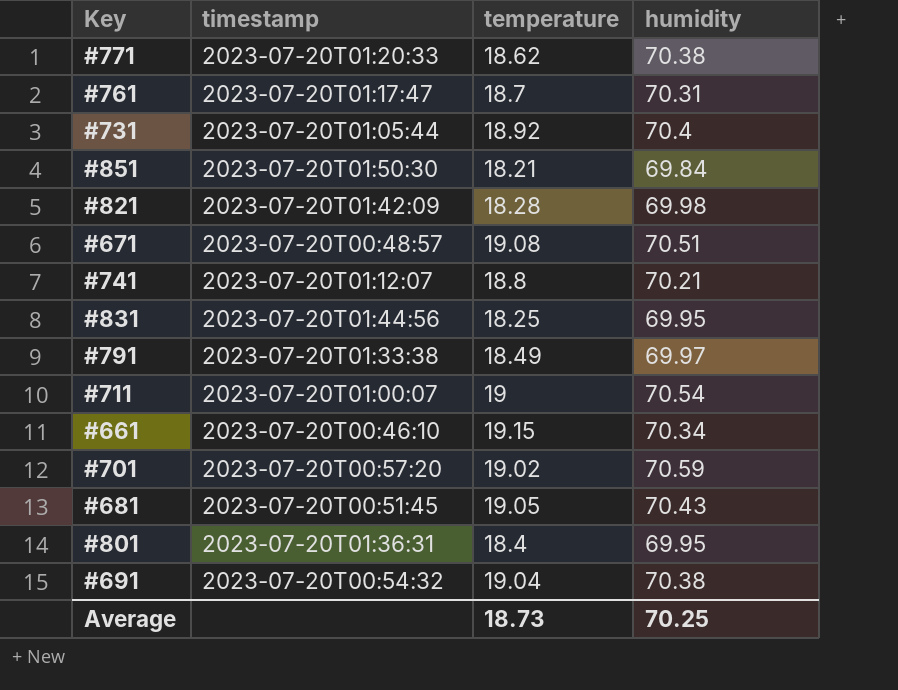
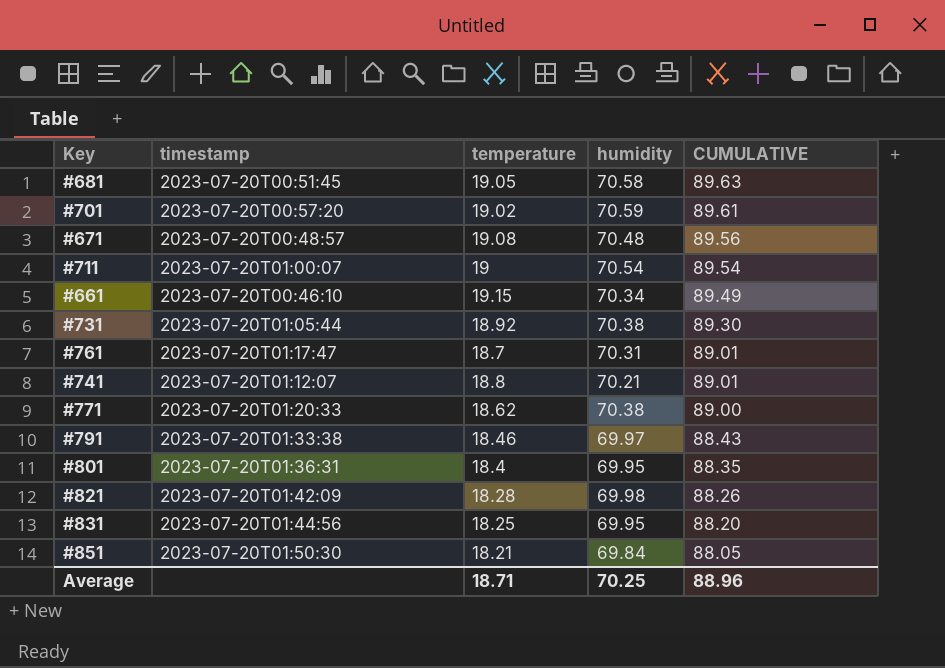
row order: none -> CUMULATIVE descending
column CUMULATIVE | formula: none -> [temperature] + [humidity]
row #691: 2023-07-20T00:54:32 | 19.04 | 70.38 -> none
#681 | humidity: 70.43 -> 70.58
#671 | humidity: 70.51 -> 70.48
#731 | humidity: 70.4 -> 70.38
#791 | temperature: 18.49 -> 18.46
Average | temperature: 18.73 -> 18.71

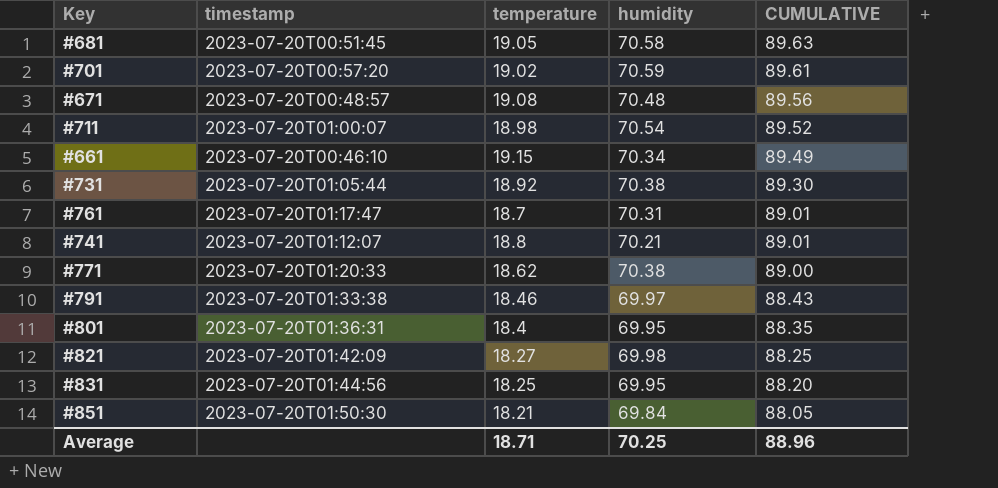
#711 | temperature: 19 -> 18.98
#711 | CUMULATIVE: 89.54 -> 89.52
#821 | temperature: 18.28 -> 18.27
#821 | CUMULATIVE: 88.26 -> 88.25

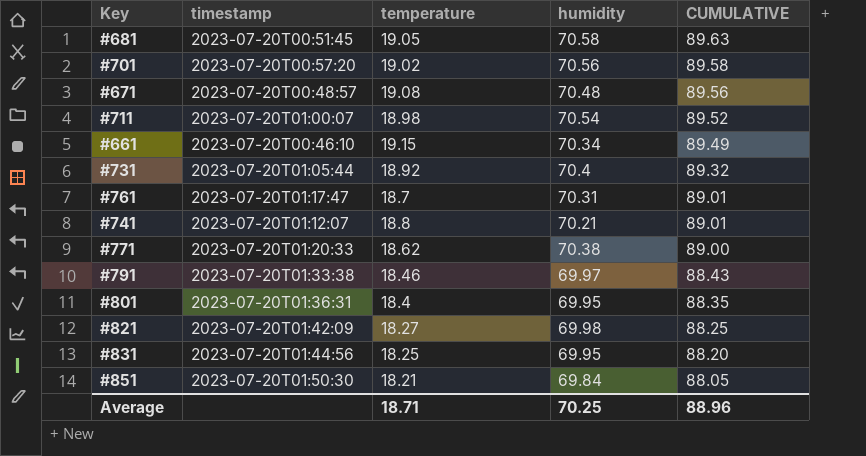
#701 | humidity: 70.59 -> 70.56
#701 | CUMULATIVE: 89.61 -> 89.58
#731 | humidity: 70.38 -> 70.4
#731 | CUMULATIVE: 89.30 -> 89.32

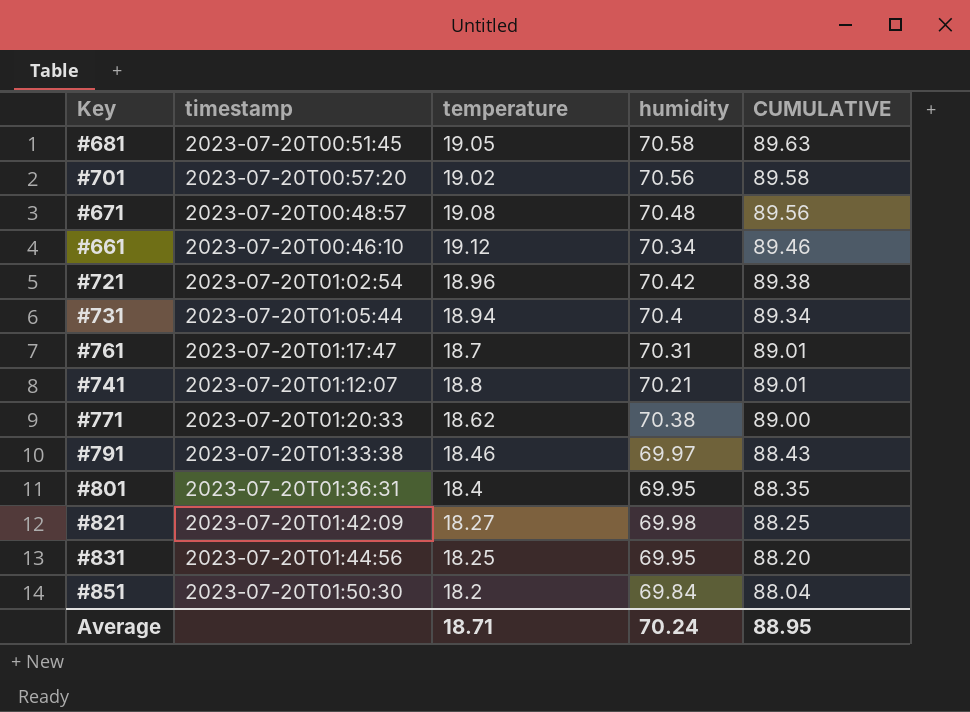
row #711: 2023-07-20T01:00:07 | 18.98 | 70.54 | 89.52 -> none
#661 | temperature: 19.15 -> 19.12
#661 | CUMULATIVE: 89.49 -> 89.46
row #721: none -> 2023-07-20T01:02:54 | 18.96 | 70.42 | 89.38
#731 | temperature: 18.92 -> 18.94
#731 | CUMULATIVE: 89.32 -> 89.34
#851 | temperature: 18.21 -> 18.2
#851 | CUMULATIVE: 88.05 -> 88.04
Average | humidity: 70.25 -> 70.24
Average | CUMULATIVE: 88.96 -> 88.95

